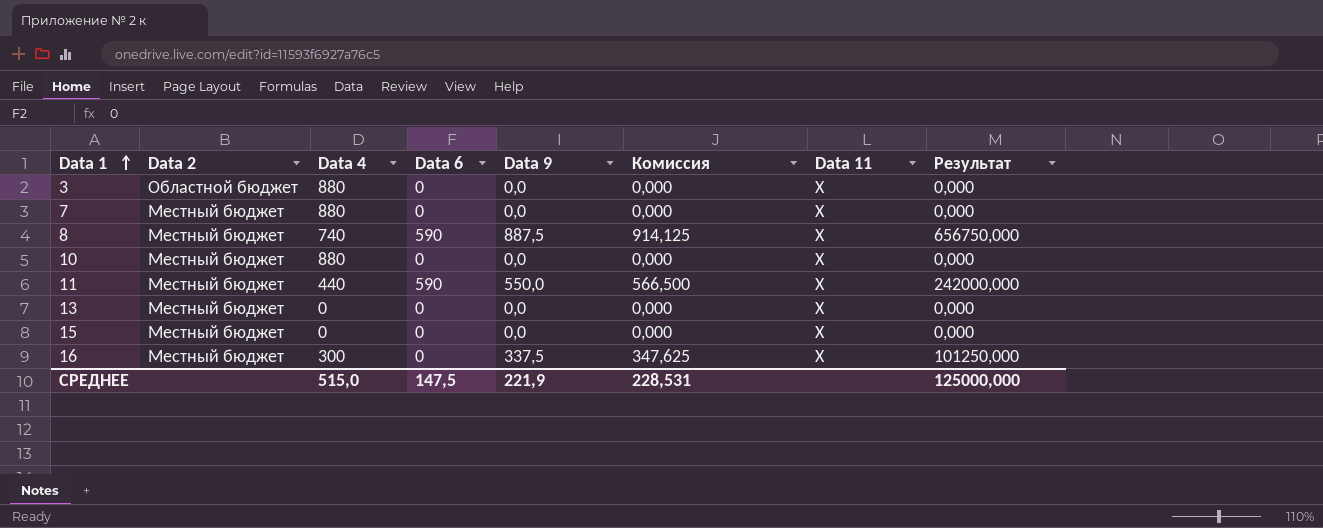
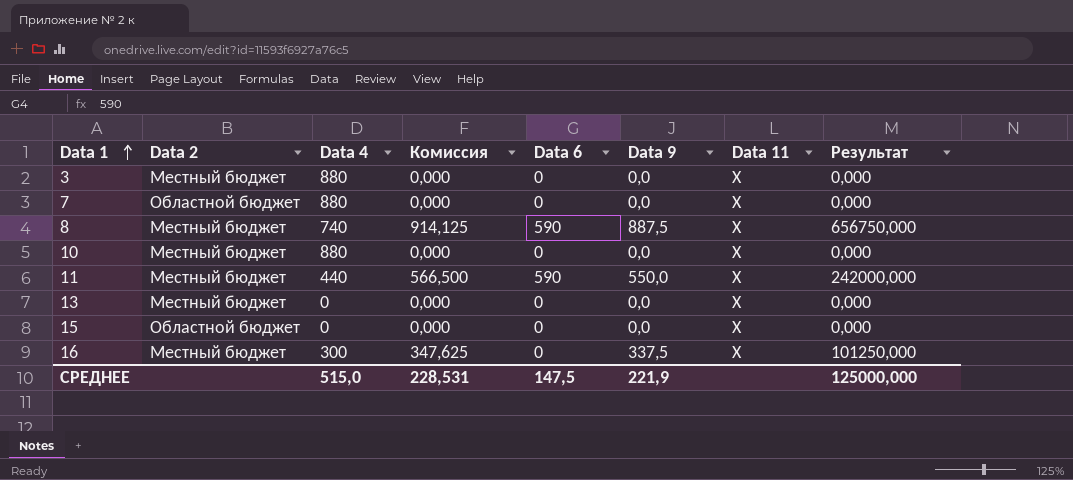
column Комиссия | position: 6 -> 4
3 | Data 2: Областной бюджет -> Местный бюджет
7 | Data 2: Местный бюджет -> Областной бюджет
15 | Data 2: Местный бюджет -> Областной бюджет

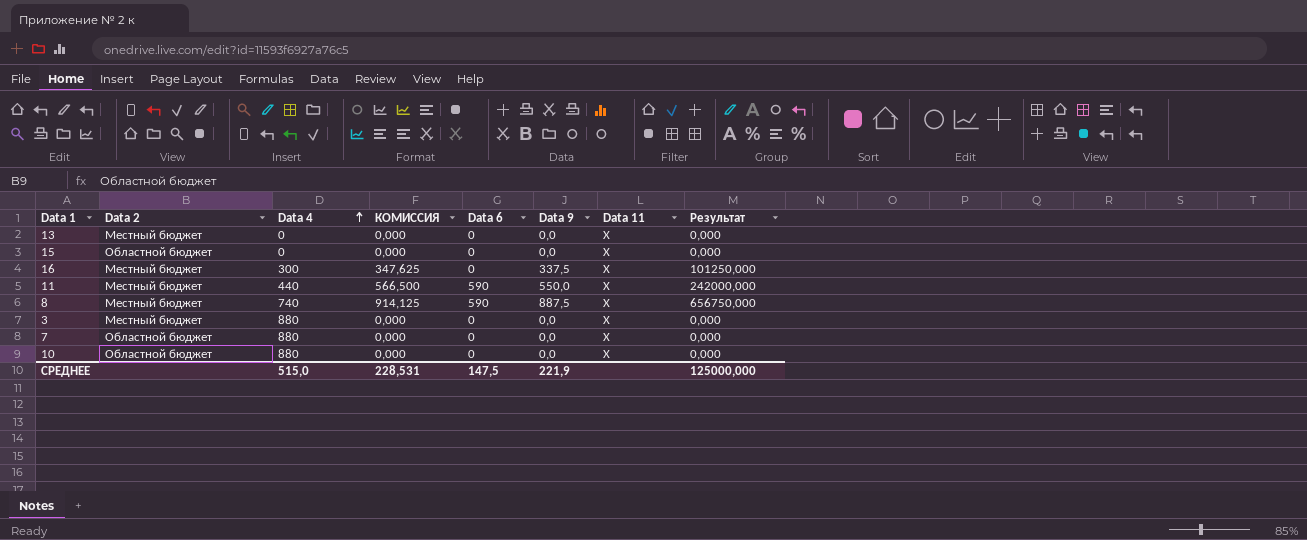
row order: Data 1 ascending -> Data 4 ascending
column name: Комиссия -> КОМИССИЯ
10 | Data 2: Местный бюджет -> Областной бюджет

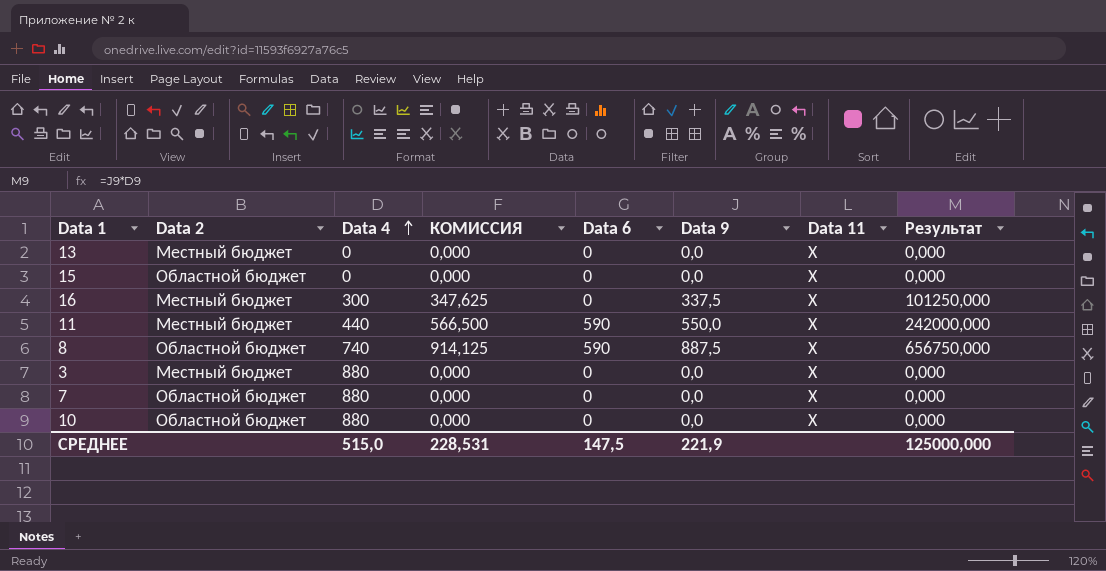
8 | Data 2: Местный бюджет -> Областной бюджет

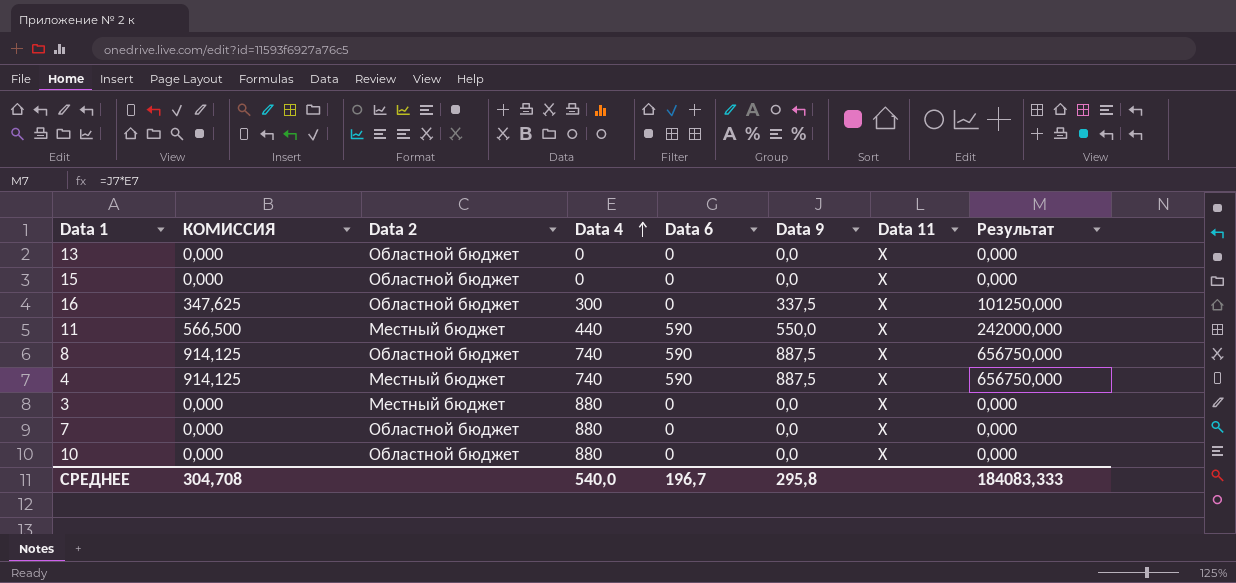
column КОМИССИЯ | position: 4 -> 2
13 | Data 2: Местный бюджет -> Областной бюджет
16 | Data 2: Местный бюджет -> Областной бюджет
row 4: none -> 914,125 | Местный бюджет | 740 | 590 | 887,5 | Х | 656750,000
СРЕДНЕЕ | КОМИССИЯ: 228,531 -> 304,708
СРЕДНЕЕ | Data 4: 515,0 -> 540,0
СРЕДНЕЕ | Data 6: 147,5 -> 196,7
СРЕДНЕЕ | Data 9: 221,9 -> 295,8
СРЕДНЕЕ | Результат: 125000,000 -> 184083,333

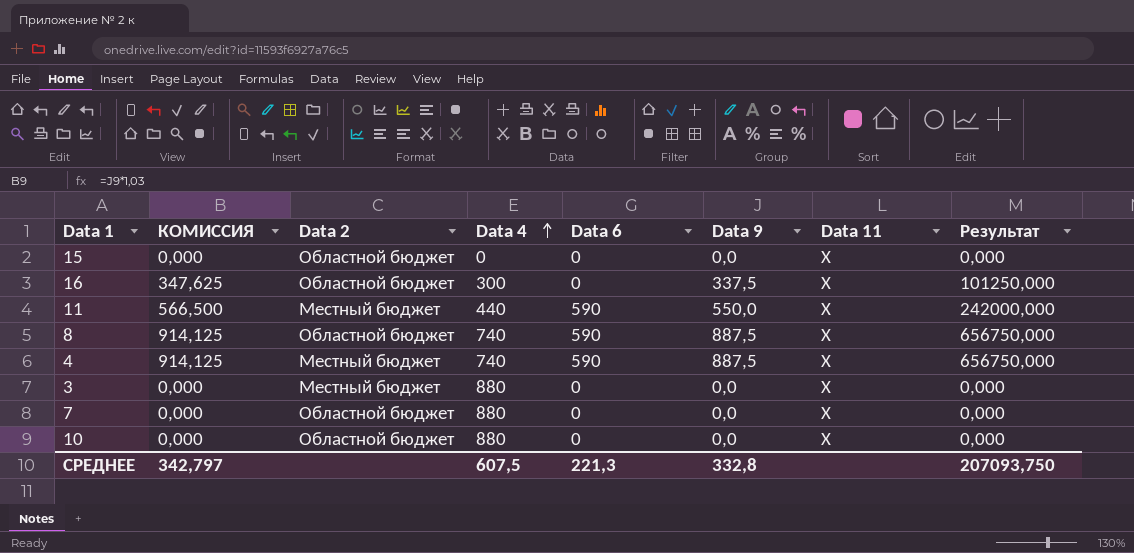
row 13: 0,000 | Областной бюджет | 0 | 0 | 0,0 | X | 0,000 -> none
СРЕДНЕЕ | КОМИССИЯ: 304,708 -> 342,797
СРЕДНЕЕ | Data 4: 540,0 -> 607,5
СРЕДНЕЕ | Data 6: 196,7 -> 221,3
СРЕДНЕЕ | Data 9: 295,8 -> 332,8
СРЕДНЕЕ | Результат: 184083,333 -> 207093,750

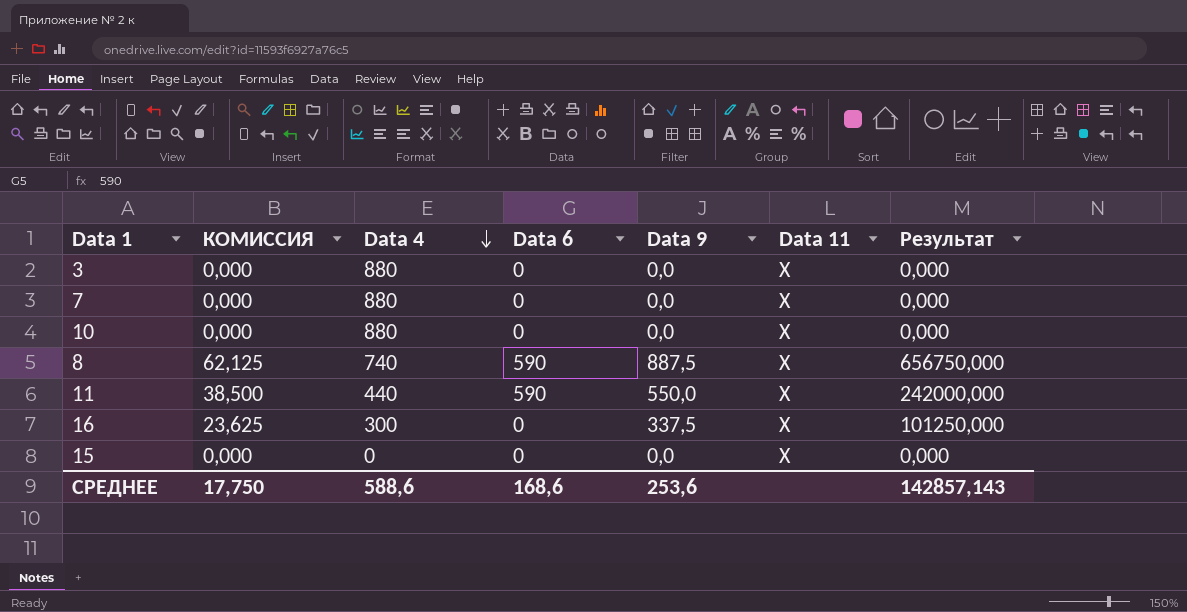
row order: Data 4 ascending -> Data 4 descending
column Data 2 | position: 3 -> none
column КОМИССИЯ | formula: [Data 9] * 1,03 -> [Data 9] * 0,07
row 4: 914,125 | Местный бюджет | 740 | 590 | 887,5 | Х | 656750,000 -> none
СРЕДНЕЕ | КОМИССИЯ: 342,797 -> 17,750
СРЕДНЕЕ | Data 4: 607,5 -> 588,6
СРЕДНЕЕ | Data 6: 221,3 -> 168,6
СРЕДНЕЕ | Data 9: 332,8 -> 253,6
СРЕДНЕЕ | Результат: 207093,750 -> 142857,143

